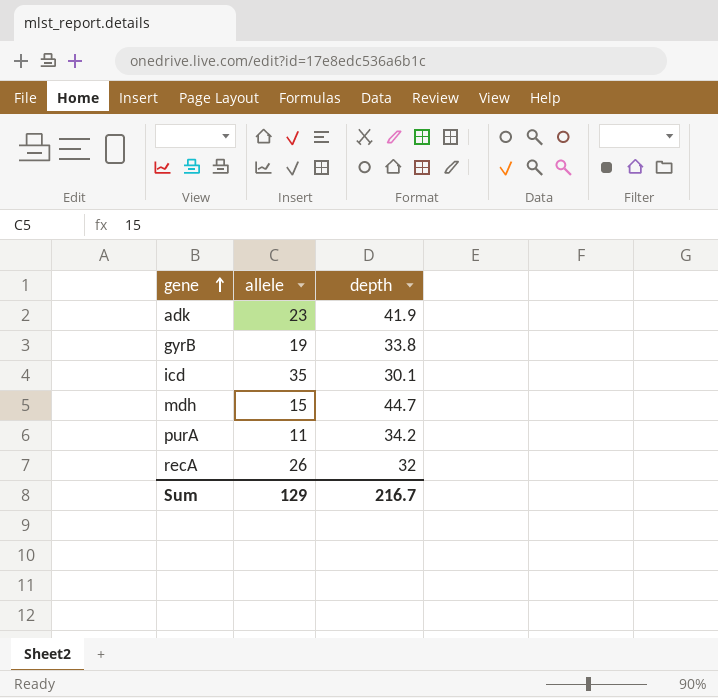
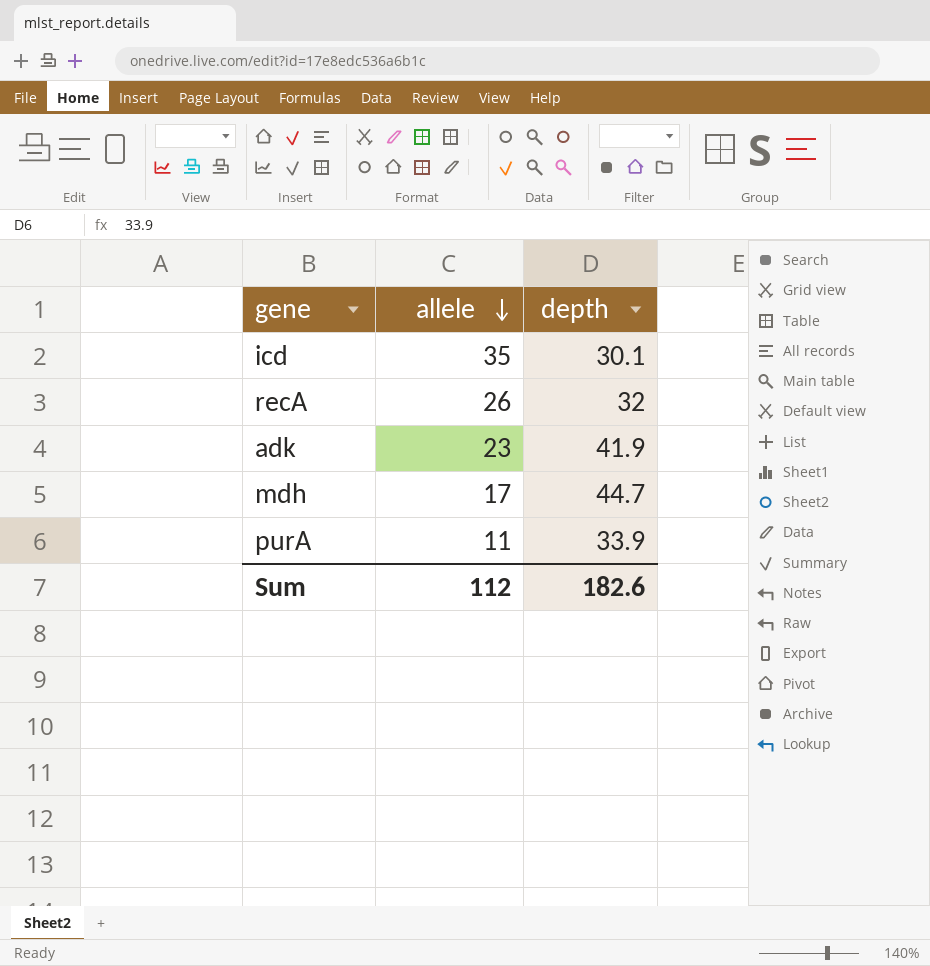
row order: gene ascending -> allele descending
row gyrB: 19 | 33.8 -> none
mdh | allele: 15 -> 17
purA | depth: 34.2 -> 33.9
Sum | allele: 129 -> 112
Sum | depth: 216.7 -> 182.6

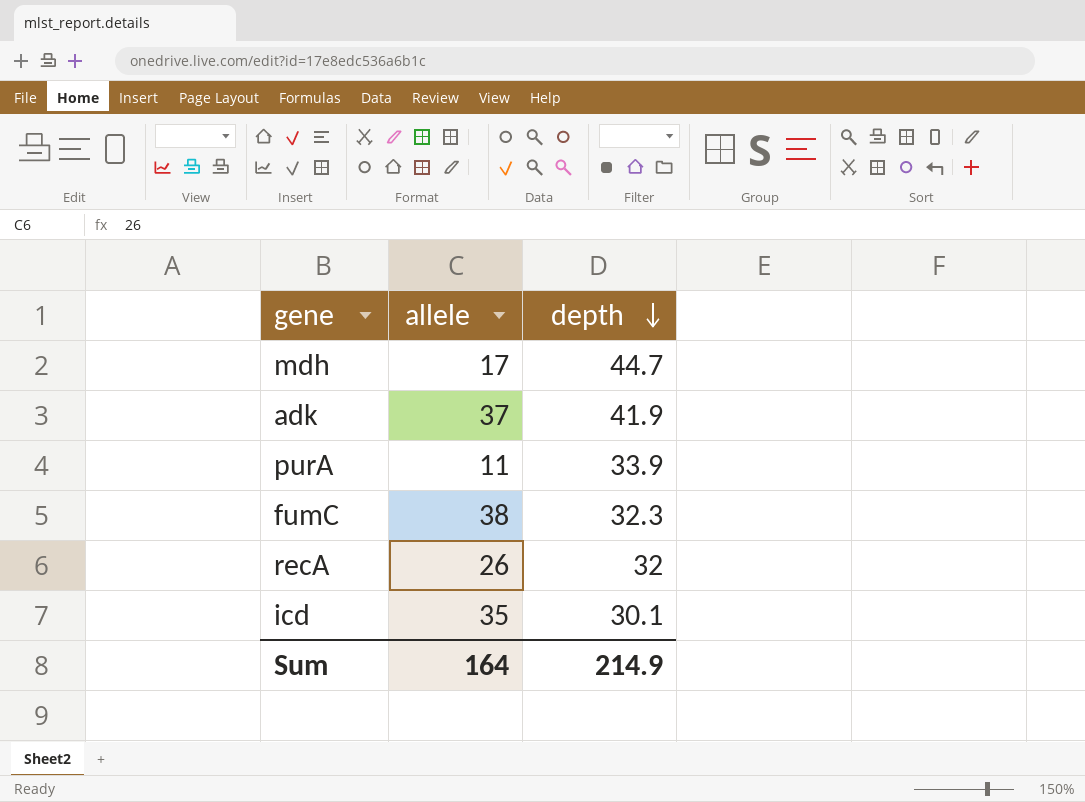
row order: allele descending -> depth descending
adk | allele: 23 -> 37
row fumC: none -> 38 | 32.3
Sum | allele: 112 -> 164
Sum | depth: 182.6 -> 214.9

